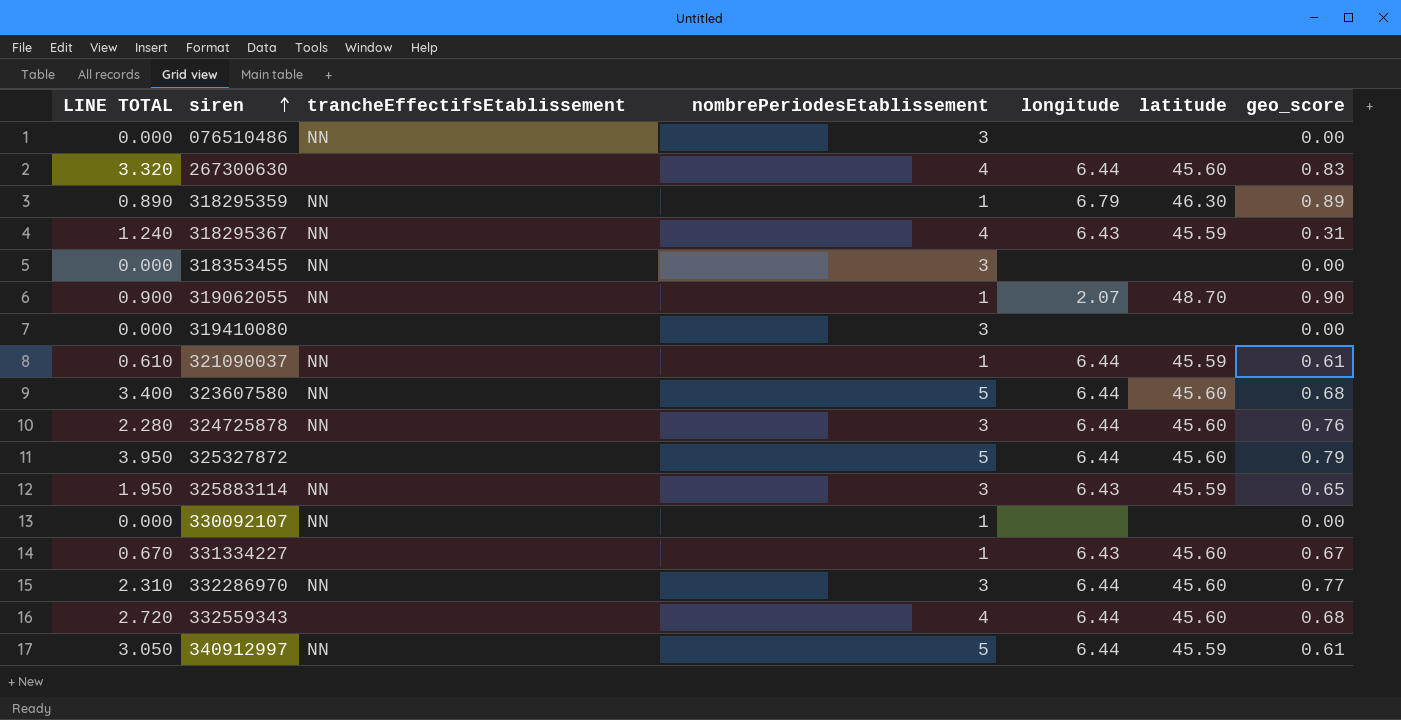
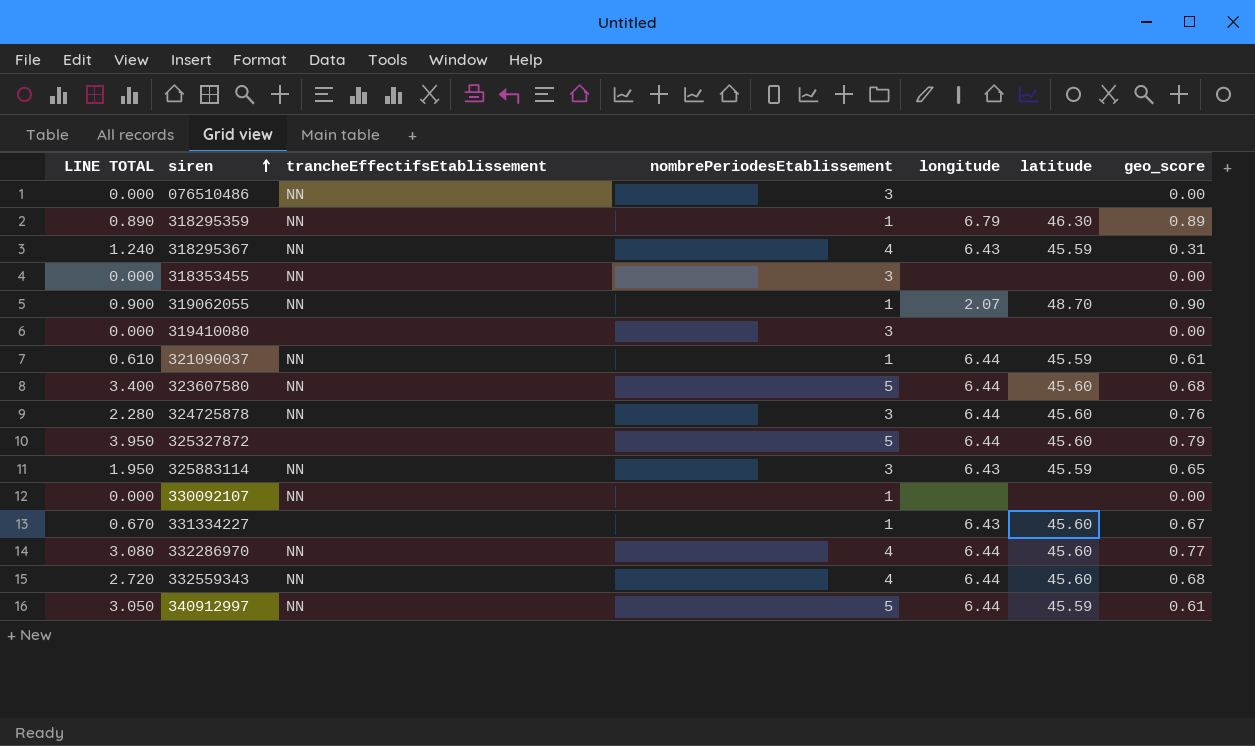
row 267300630: 3.320 | none | 4 | 6.44 | 45.60 | 0.83 -> none
332286970 | LINE TOTAL: 2.310 -> 3.080
332286970 | nombrePeriodesEtablissement: 3 -> 4
332559343 | trancheEffectifsEtablissement: none -> NN

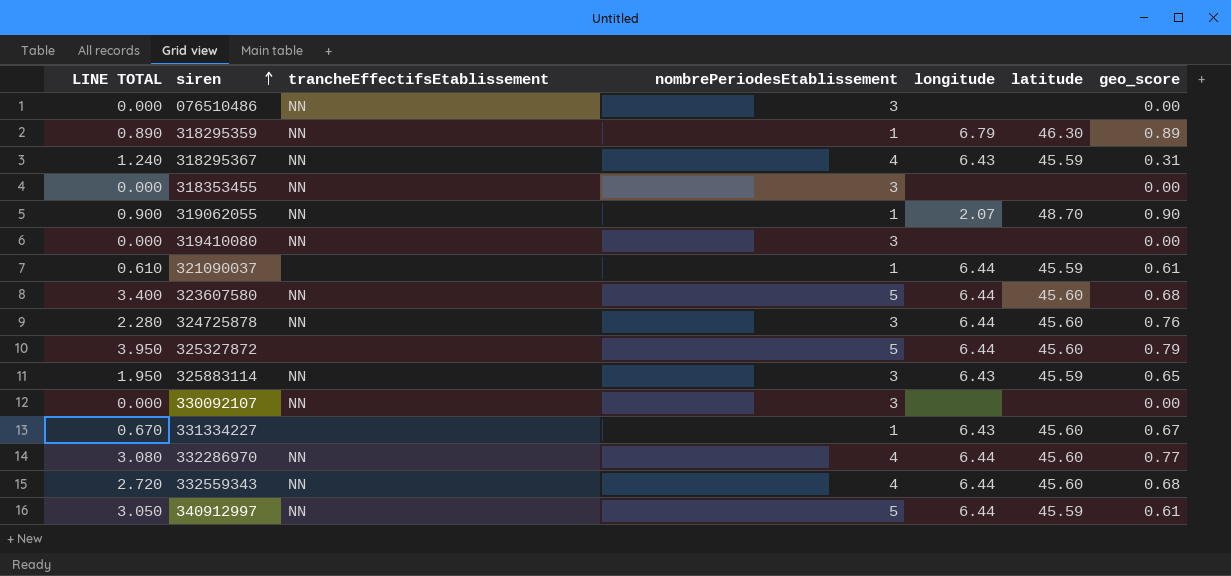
319410080 | trancheEffectifsEtablissement: none -> NN
321090037 | trancheEffectifsEtablissement: NN -> none
330092107 | nombrePeriodesEtablissement: 1 -> 3

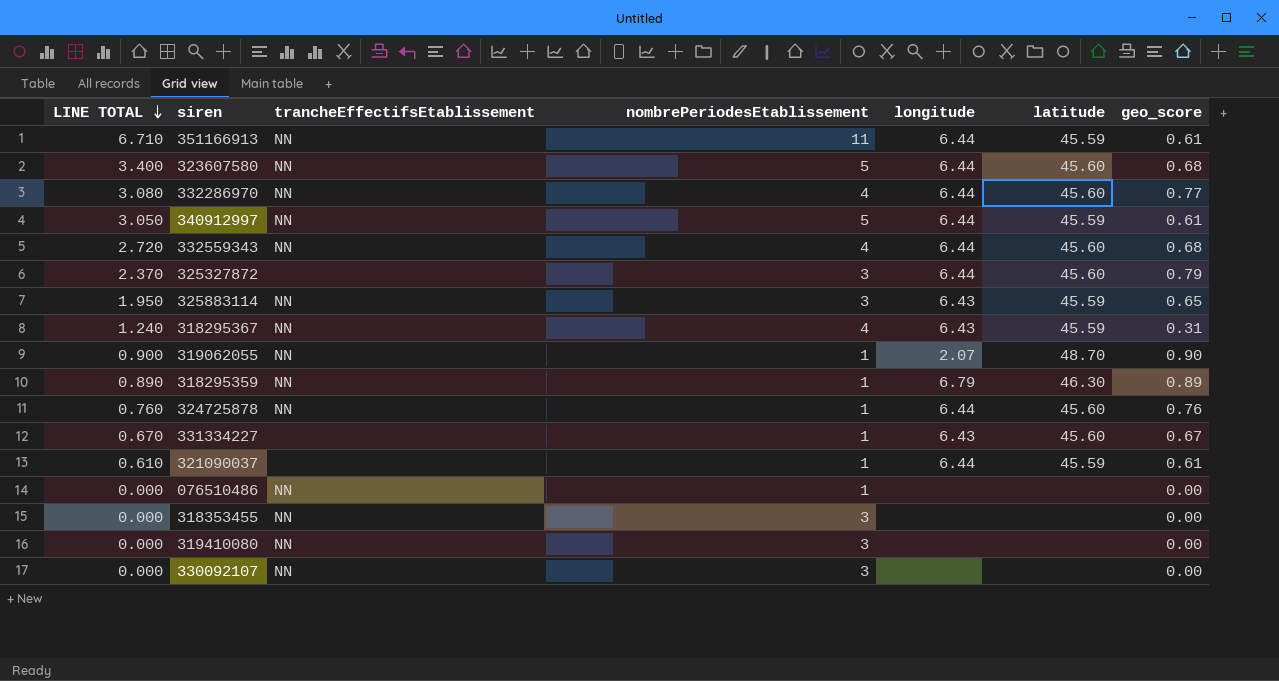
row order: siren ascending -> LINE TOTAL descending
row 351166913: none -> 6.710 | NN | 11 | 6.44 | 45.59 | 0.61
325327872 | LINE TOTAL: 3.950 -> 2.370
325327872 | nombrePeriodesEtablissement: 5 -> 3
324725878 | LINE TOTAL: 2.280 -> 0.760
324725878 | nombrePeriodesEtablissement: 3 -> 1
076510486 | nombrePeriodesEtablissement: 3 -> 1

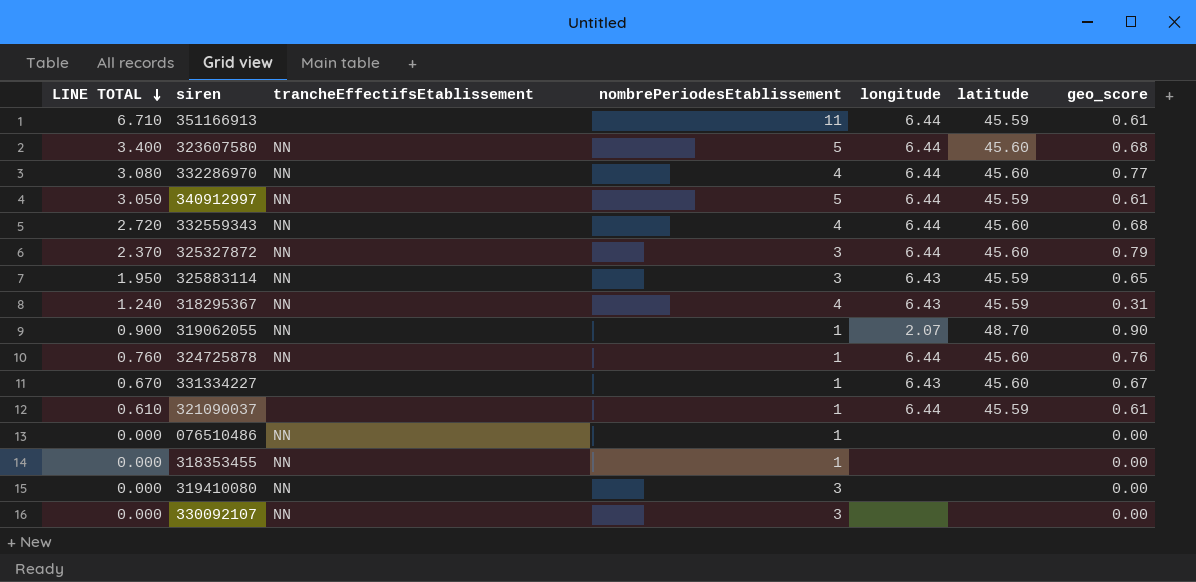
row 318295359: 0.890 | NN | 1 | 6.79 | 46.30 | 0.89 -> none
351166913 | trancheEffectifsEtablissement: NN -> none
325327872 | trancheEffectifsEtablissement: none -> NN
318353455 | nombrePeriodesEtablissement: 3 -> 1

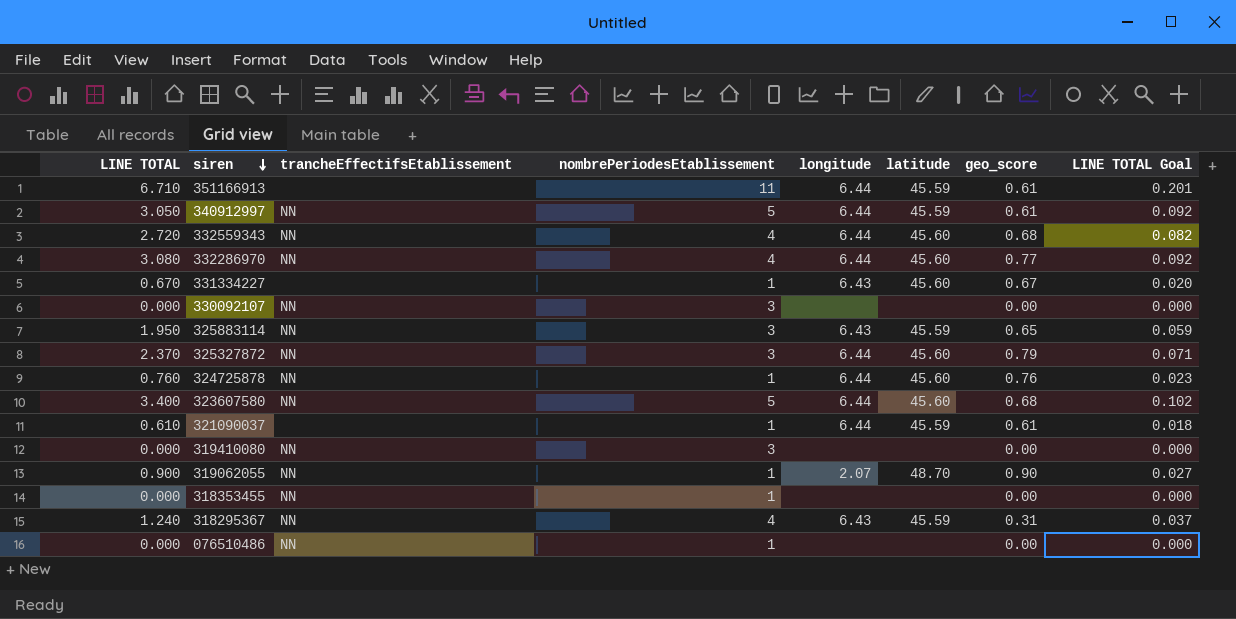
row order: LINE TOTAL descending -> siren descending
column LINE TOTAL Goal | formula: none -> [LINE TOTAL] * 0.03

